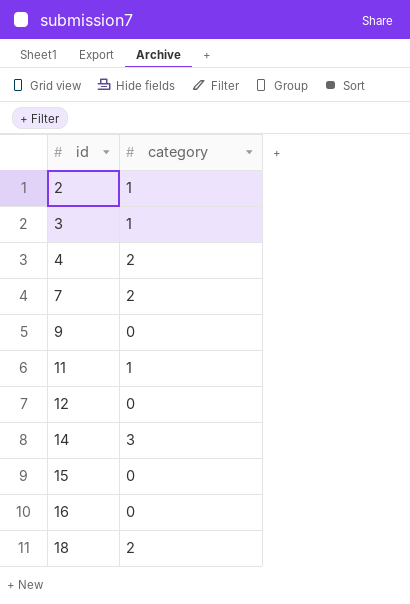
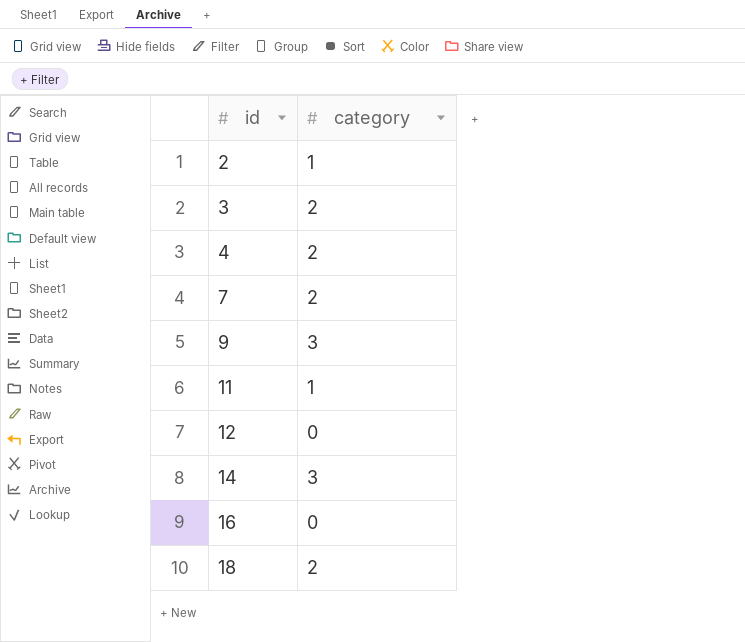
row 15: 0 -> none
3 | category: 1 -> 2
9 | category: 0 -> 3

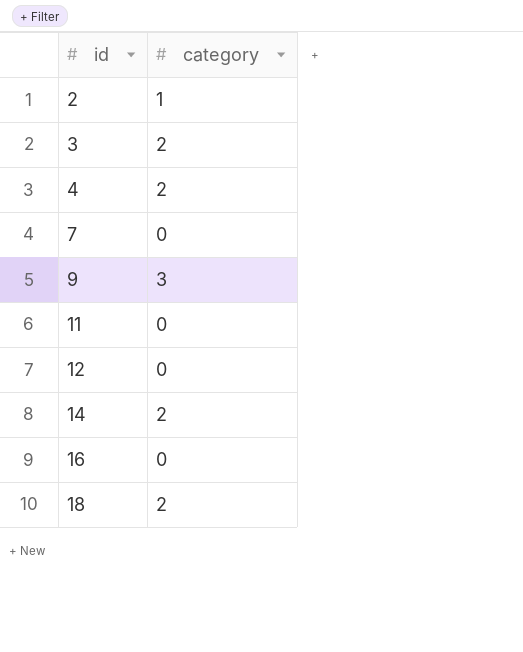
7 | category: 2 -> 0
11 | category: 1 -> 0
14 | category: 3 -> 2

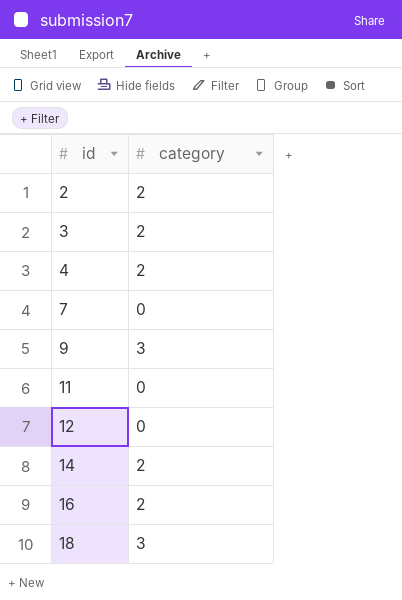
2 | category: 1 -> 2
16 | category: 0 -> 2
18 | category: 2 -> 3

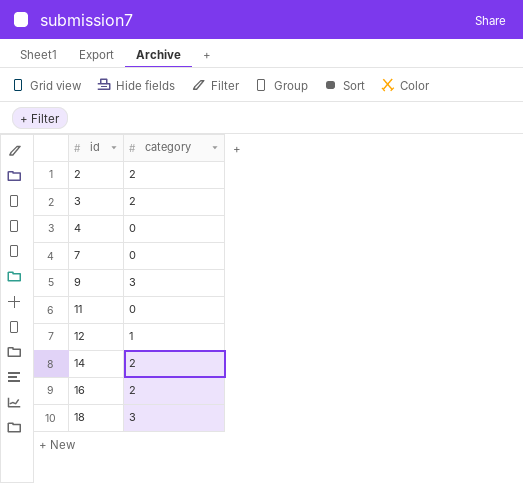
4 | category: 2 -> 0
12 | category: 0 -> 1

